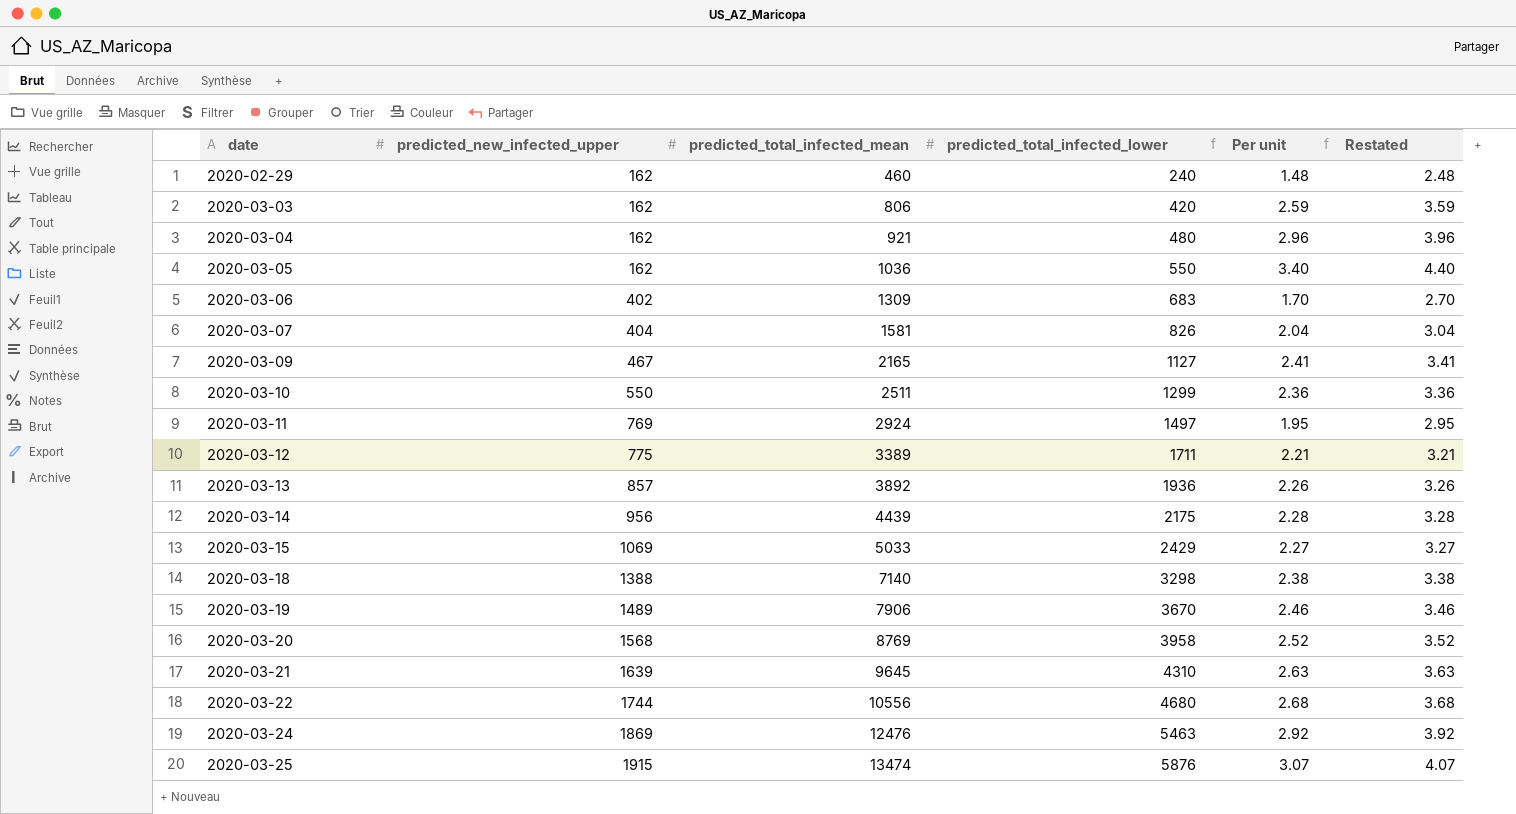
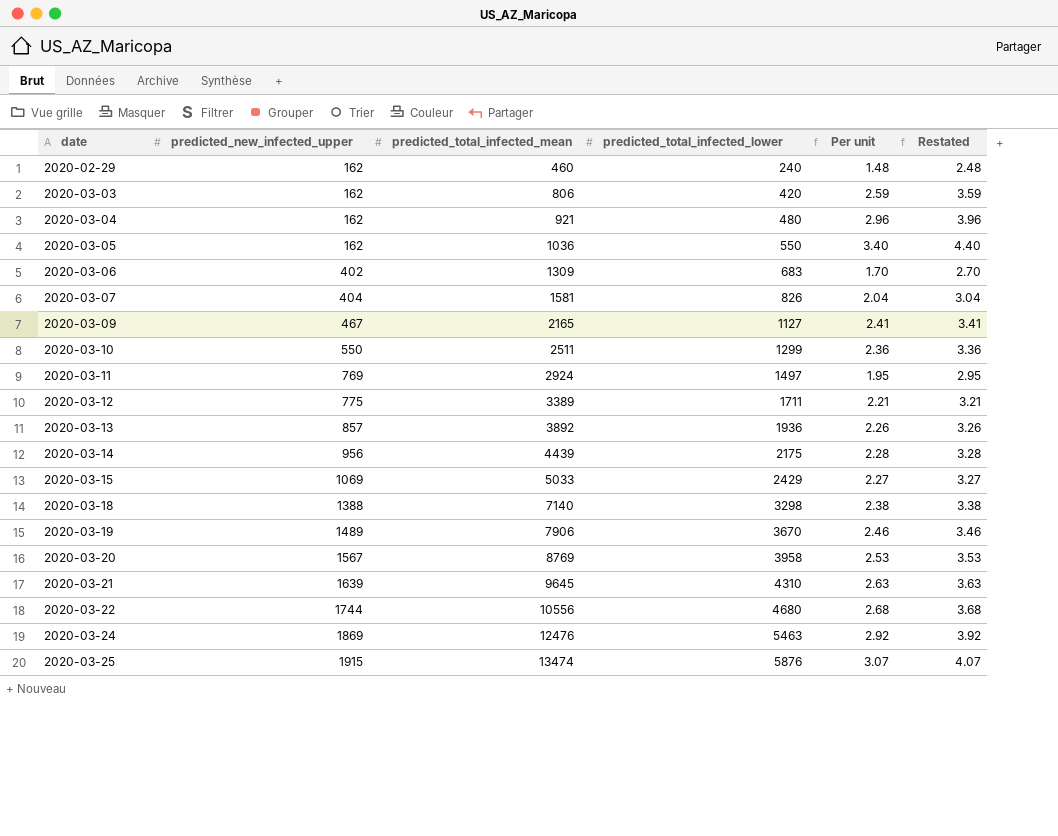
2020-03-20 | predicted_new_infected_upper: 1568 -> 1567
2020-03-20 | Per unit: 2.52 -> 2.53
2020-03-20 | Restated: 3.52 -> 3.53

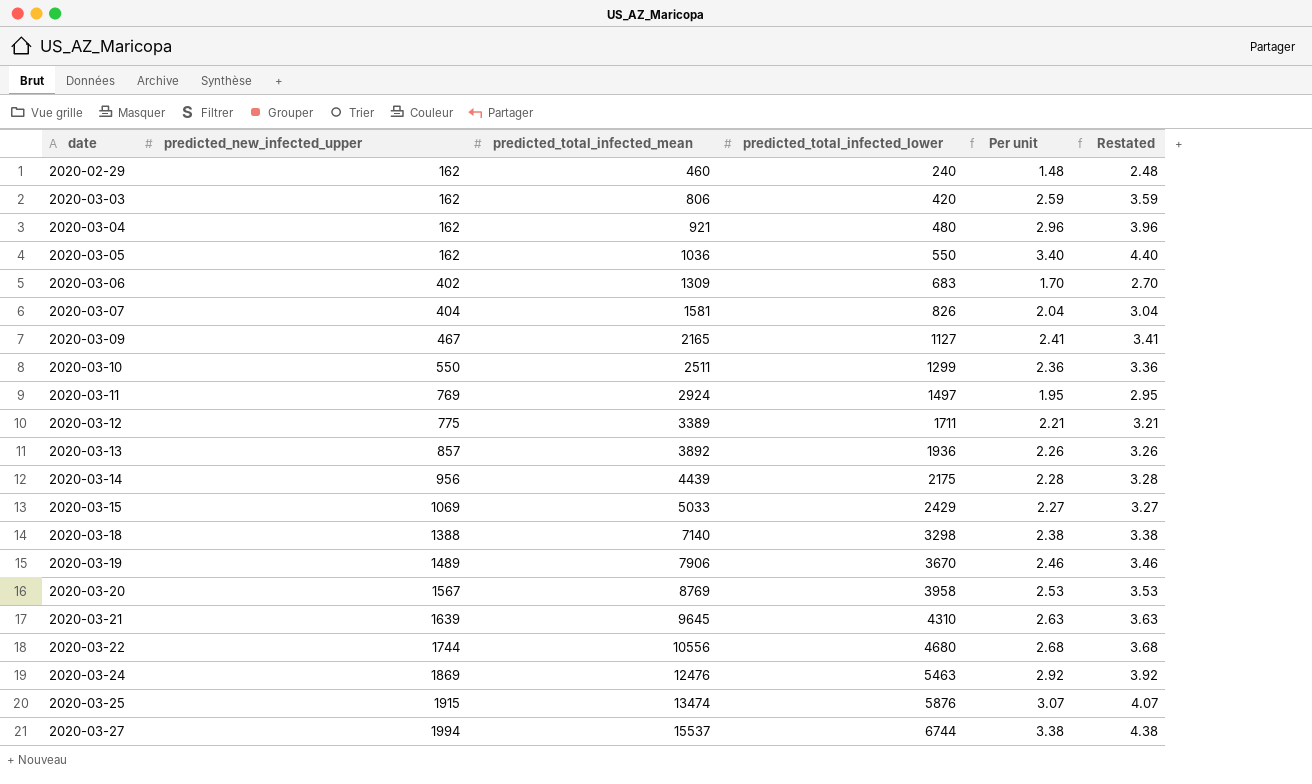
row 2020-03-27: none -> 1994 | 15537 | 6744 | 3.38 | 4.38

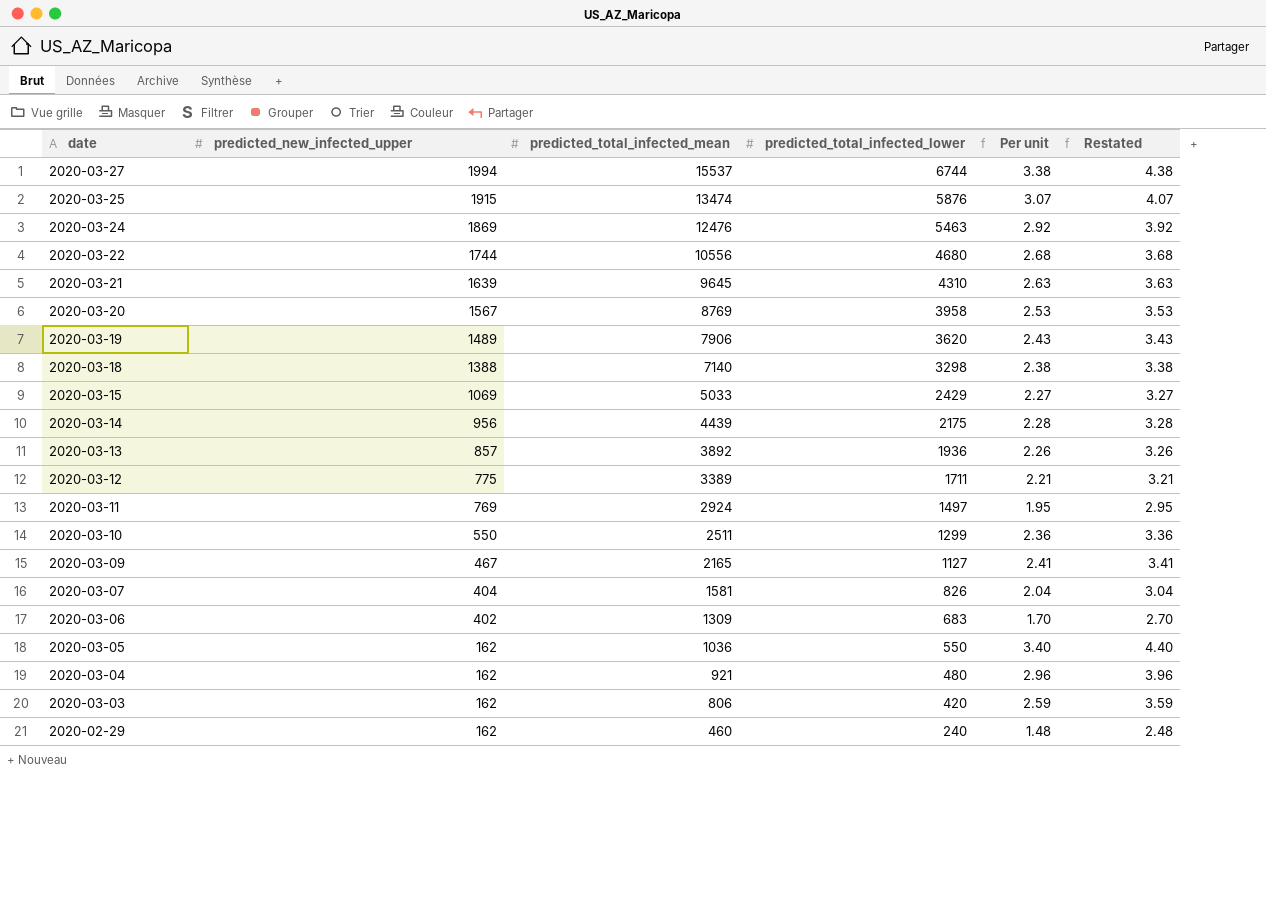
row order: date ascending -> date descending
2020-03-19 | predicted_total_infected_lower: 3670 -> 3620
2020-03-19 | Per unit: 2.46 -> 2.43
2020-03-19 | Restated: 3.46 -> 3.43

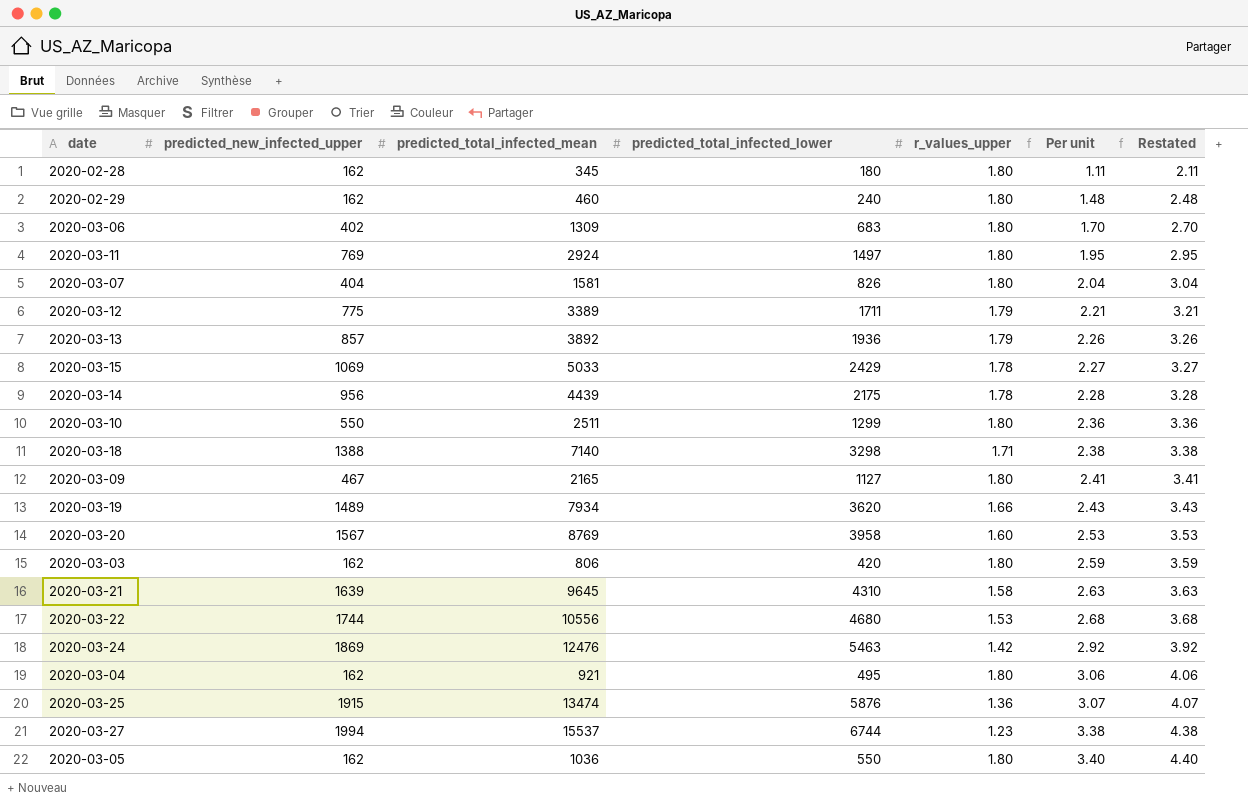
row order: date descending -> Per unit ascending
column r_values_upper | position: none -> 5
row 2020-02-28: none -> 162 | 345 | 180 | 1.80 | 1.11 | 2.11
2020-03-19 | predicted_total_infected_mean: 7906 -> 7934
2020-03-04 | predicted_total_infected_lower: 480 -> 495
2020-03-04 | Per unit: 2.96 -> 3.06
2020-03-04 | Restated: 3.96 -> 4.06

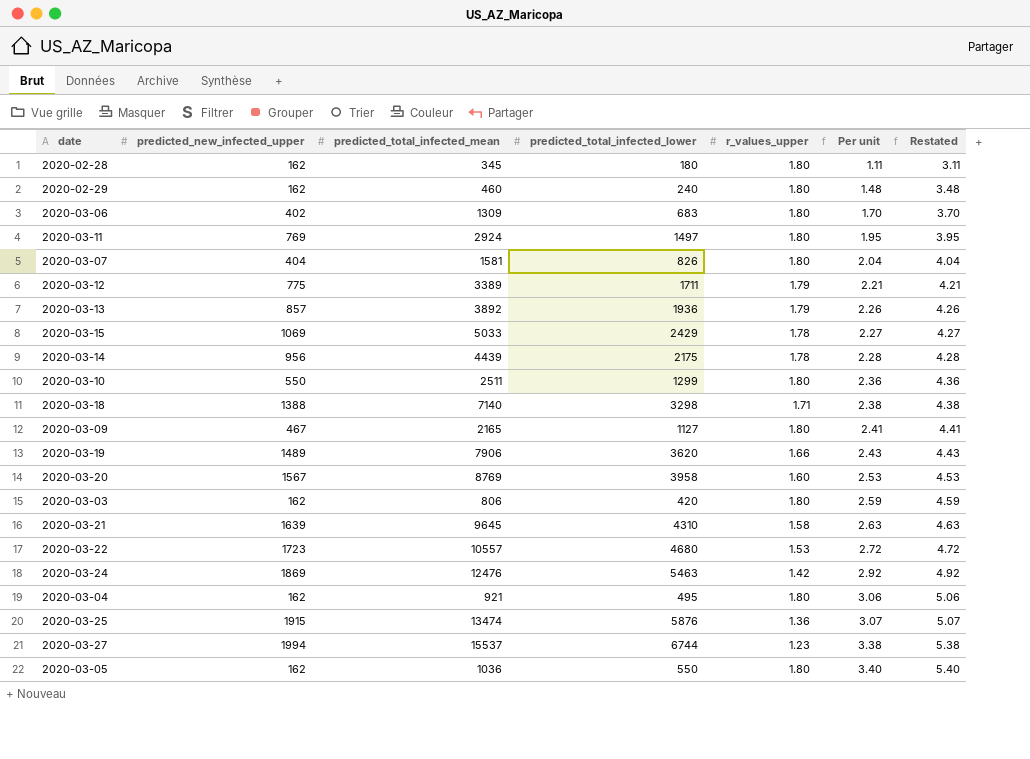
column Restated | formula: [Per unit] + 1 -> [Per unit] + 2
2020-03-19 | predicted_total_infected_mean: 7934 -> 7906
2020-03-22 | predicted_new_infected_upper: 1744 -> 1723
2020-03-22 | predicted_total_infected_mean: 10556 -> 10557
2020-03-22 | Per unit: 2.68 -> 2.72

